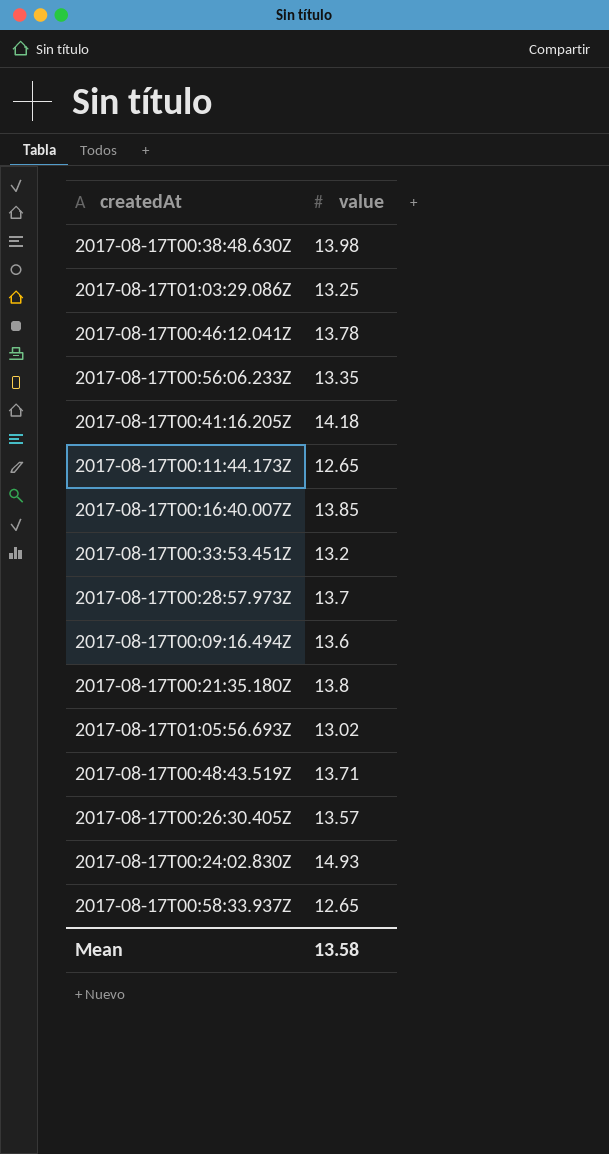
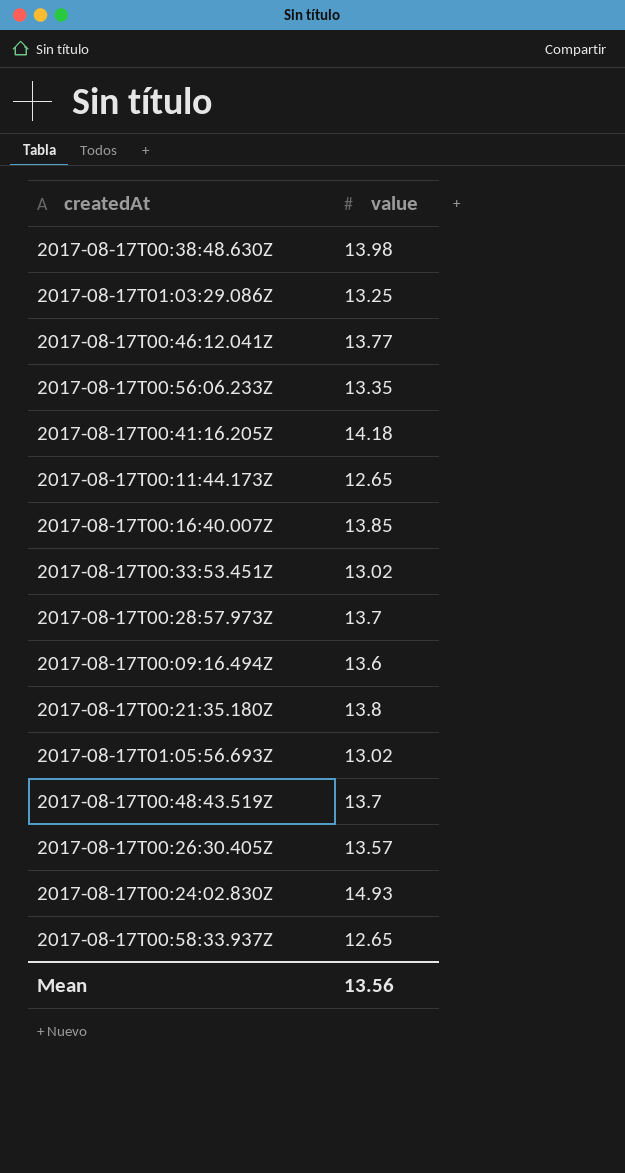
2017-08-17T00:46:12.041Z | value: 13.78 -> 13.77
2017-08-17T00:33:53.451Z | value: 13.2 -> 13.02
2017-08-17T00:48:43.519Z | value: 13.71 -> 13.7
Mean | value: 13.58 -> 13.56

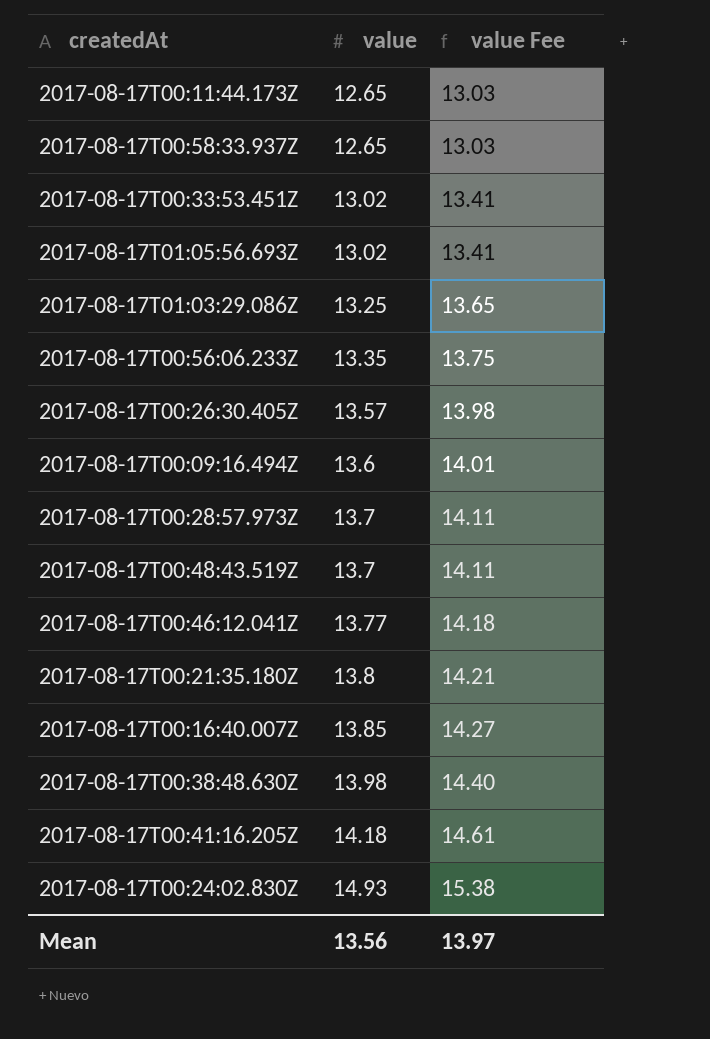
row order: none -> value ascending
column value Fee | formula: none -> [value] * 1.03

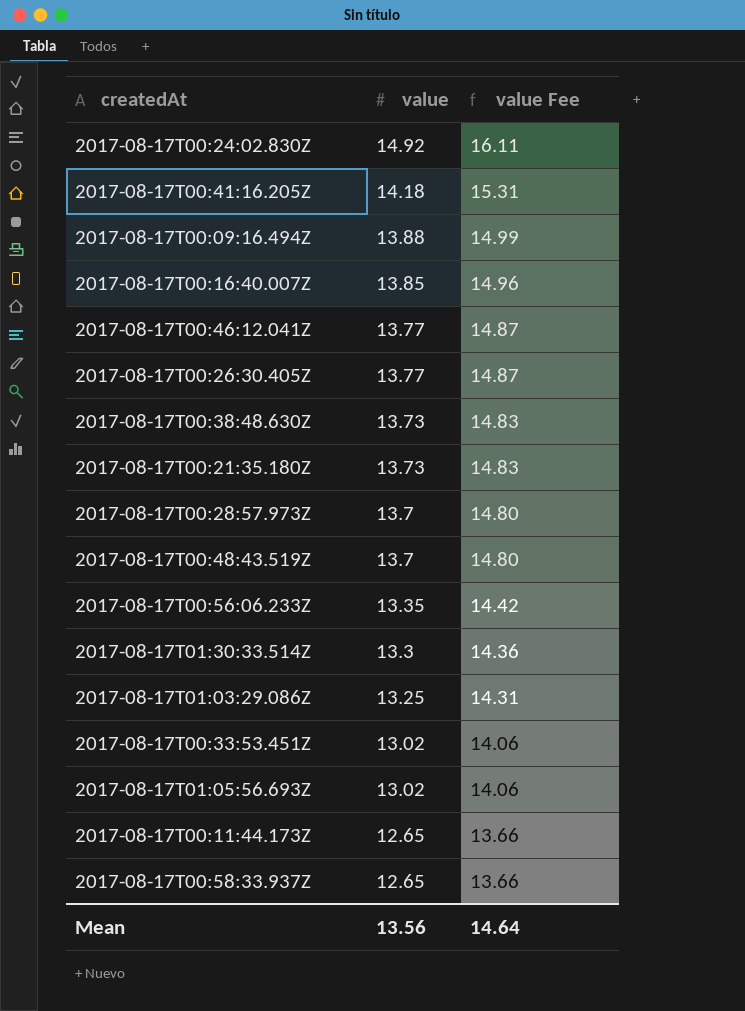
row order: value ascending -> value descending
column value Fee | formula: [value] * 1.03 -> [value] * 1.08
2017-08-17T00:24:02.830Z | value: 14.93 -> 14.92
2017-08-17T00:09:16.494Z | value: 13.6 -> 13.88
2017-08-17T00:26:30.405Z | value: 13.57 -> 13.77
2017-08-17T00:38:48.630Z | value: 13.98 -> 13.73
2017-08-17T00:21:35.180Z | value: 13.8 -> 13.73
row 2017-08-17T01:30:33.514Z: none -> 13.3 | 14.36
Mean | value Fee: 13.97 -> 14.64

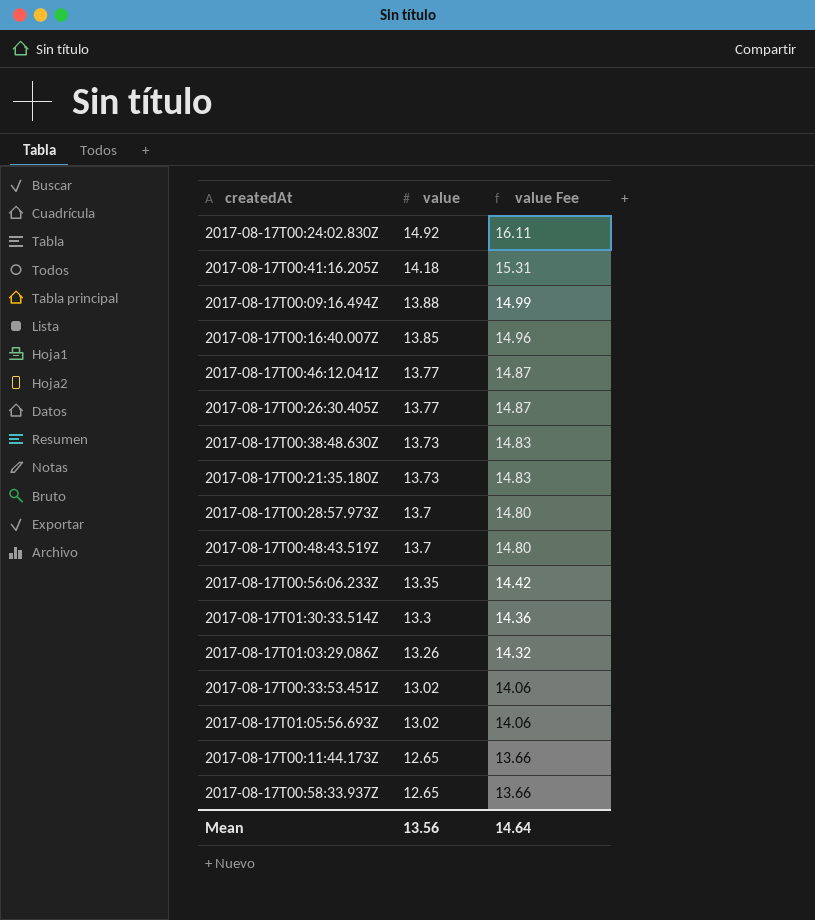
2017-08-17T01:03:29.086Z | value: 13.25 -> 13.26
2017-08-17T01:03:29.086Z | value Fee: 14.31 -> 14.32

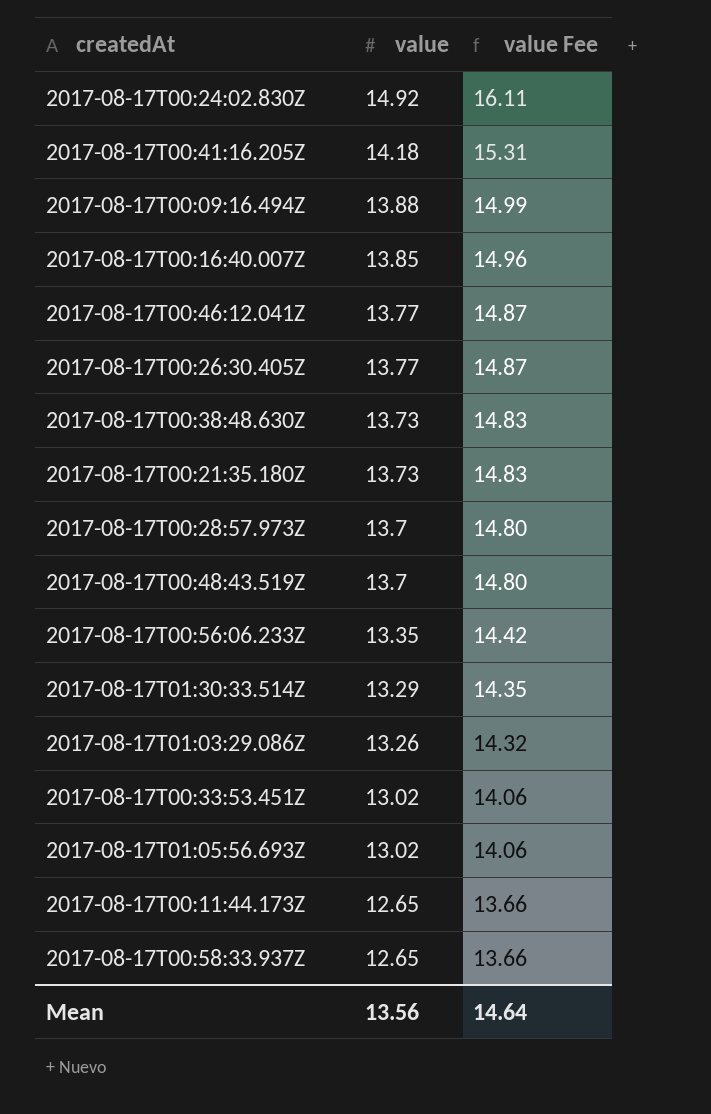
2017-08-17T01:30:33.514Z | value: 13.3 -> 13.29
2017-08-17T01:30:33.514Z | value Fee: 14.36 -> 14.35

